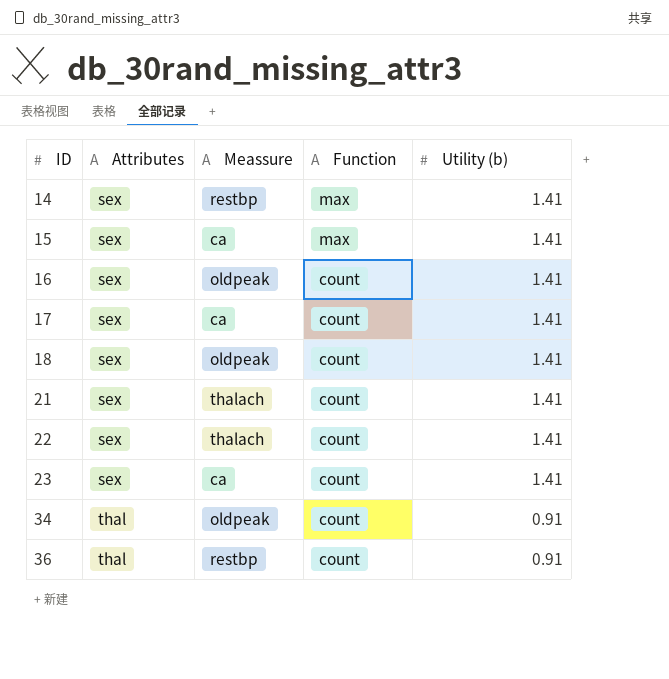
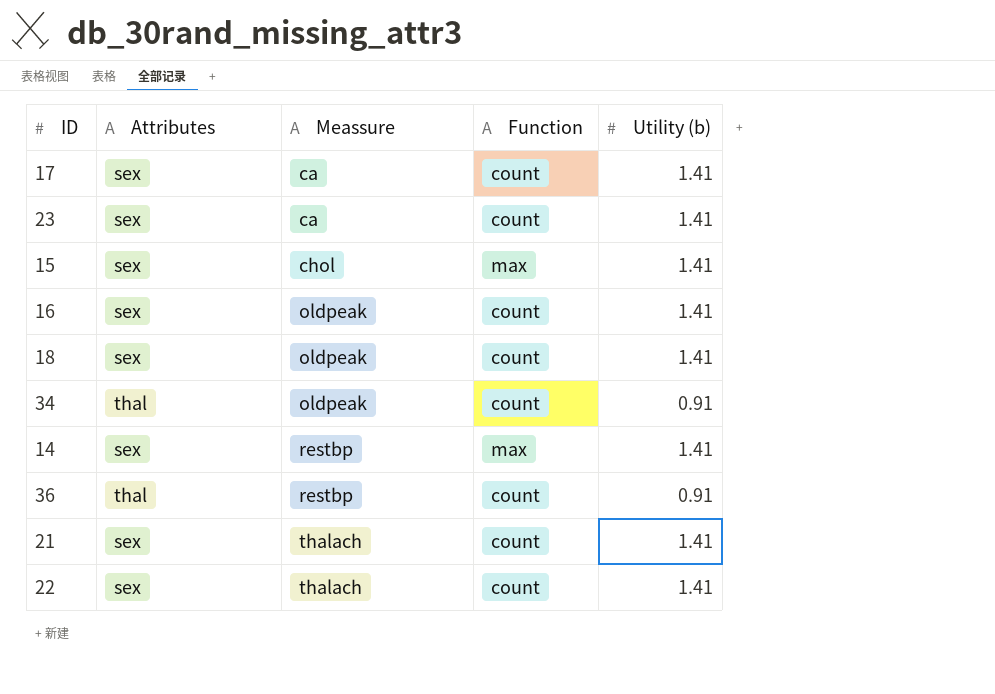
row order: ID ascending -> Meassure ascending
15 | Meassure: ca -> chol

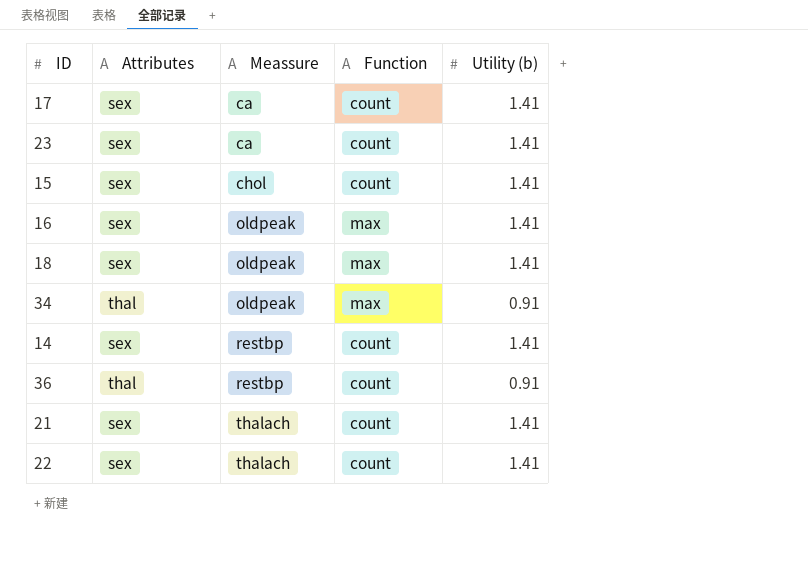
15 | Function: max -> count
16 | Function: count -> max
18 | Function: count -> max
34 | Function: count -> max
14 | Function: max -> count

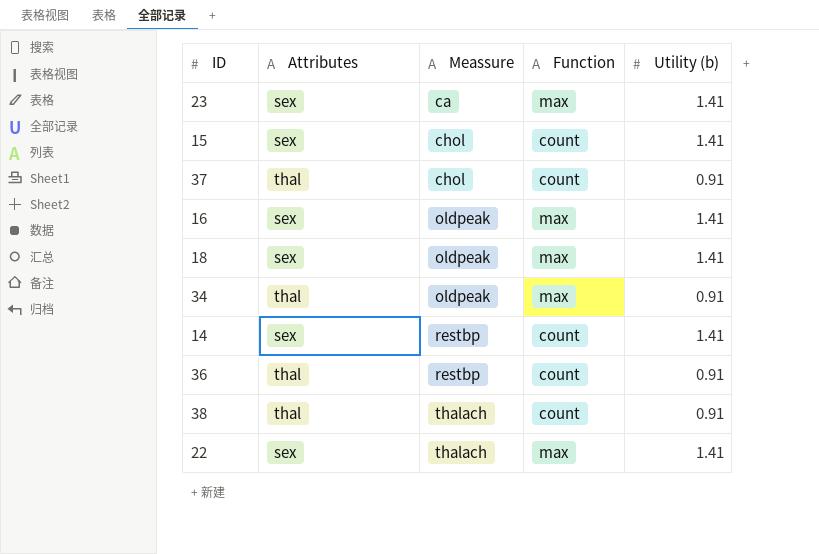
row 17: sex | ca | count | 1.41 -> none
row 21: sex | thalach | count | 1.41 -> none
23 | Function: count -> max
row 37: none -> thal | chol | count | 0.91
row 38: none -> thal | thalach | count | 0.91
22 | Function: count -> max

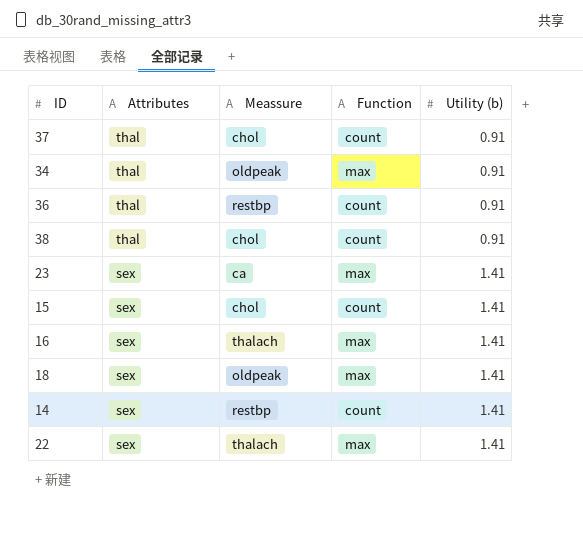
row order: Meassure ascending -> Attributes descending
38 | Meassure: thalach -> chol
16 | Meassure: oldpeak -> thalach

